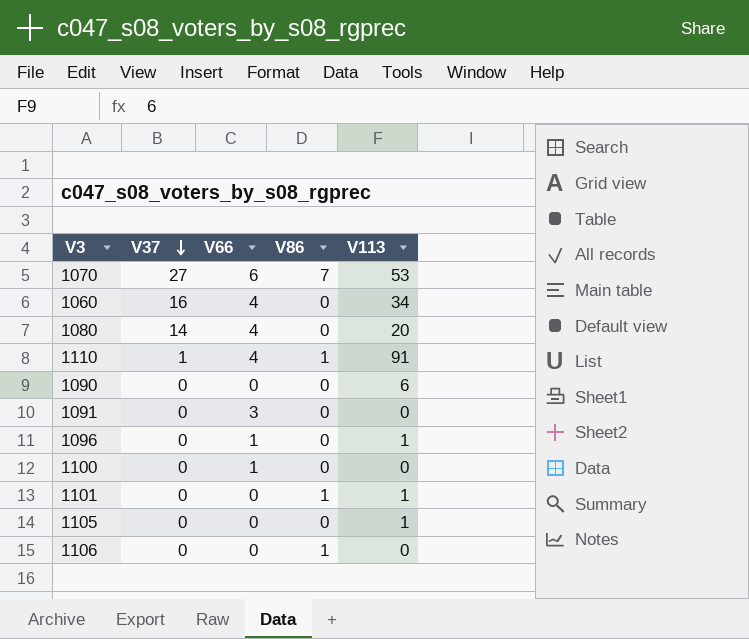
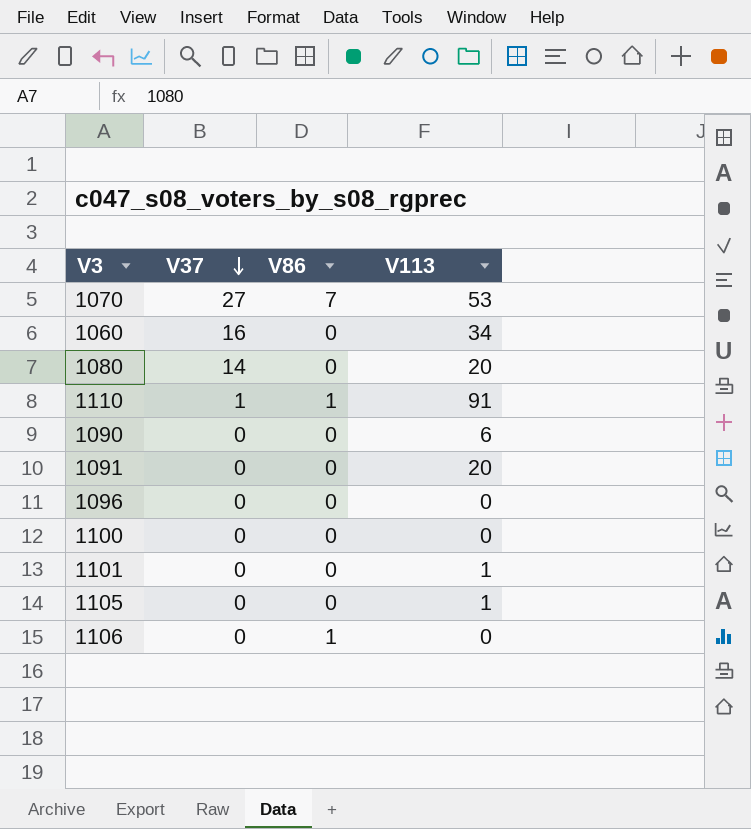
column V66 | position: 3 -> none
1091 | V113: 0 -> 20
1096 | V113: 1 -> 0
1101 | V86: 1 -> 0

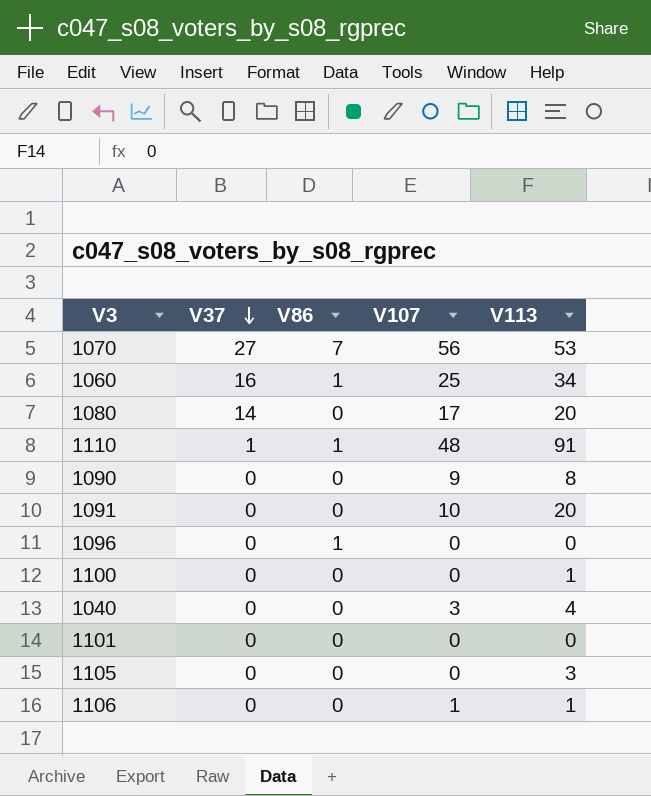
column V107 | position: none -> 4
1060 | V86: 0 -> 1
1090 | V113: 6 -> 8
1096 | V86: 0 -> 1
1100 | V113: 0 -> 1
row 1040: none -> 0 | 0 | 3 | 4
1101 | V113: 1 -> 0
1105 | V113: 1 -> 3
1106 | V86: 1 -> 0
1106 | V113: 0 -> 1

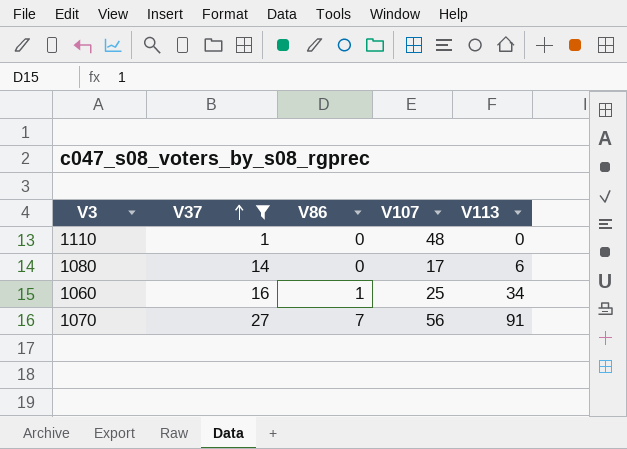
filter: none -> V37 != 0
row order: V37 descending -> V37 ascending
1110 | V86: 1 -> 0
1110 | V113: 91 -> 0
1080 | V113: 20 -> 6
1070 | V113: 53 -> 91

